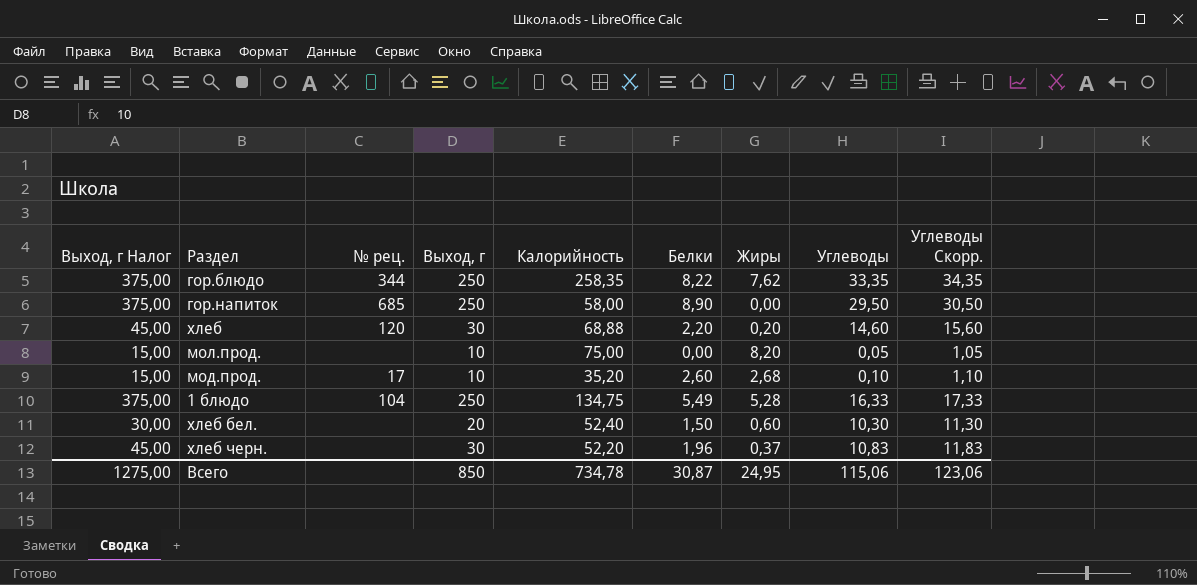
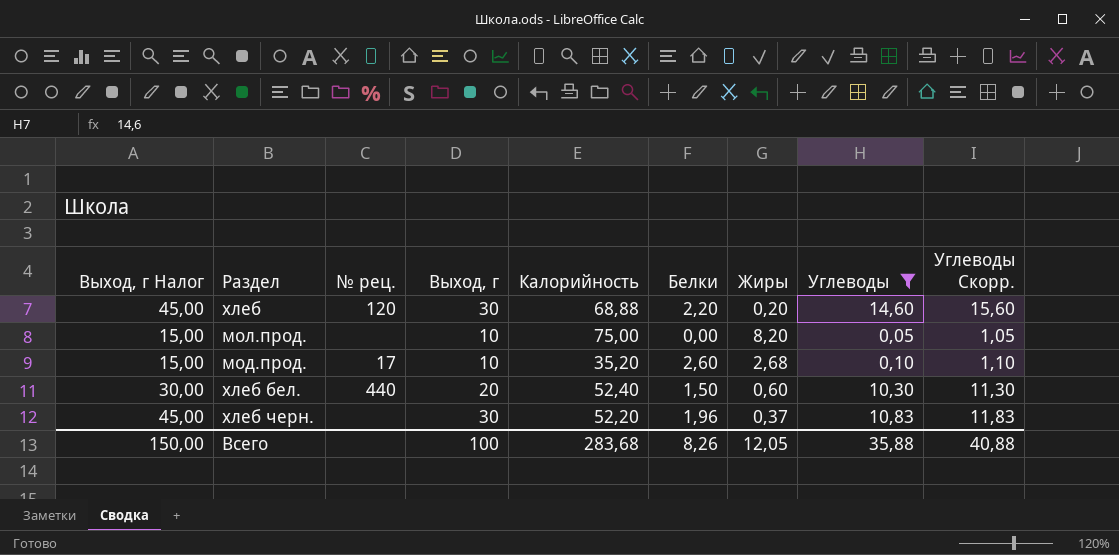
filter: none -> Углеводы <= 14,60
хлеб бел. | № рец.: none -> 440
Всего | Выход, г Налог: 1275,00 -> 150,00
Всего | Выход, г: 850 -> 100
Всего | Калорийность: 734,78 -> 283,68
Всего | Белки: 30,87 -> 8,26
Всего | Жиры: 24,95 -> 12,05
Всего | Углеводы: 115,06 -> 35,88
Всего | Углеводы Скорр.: 123,06 -> 40,88

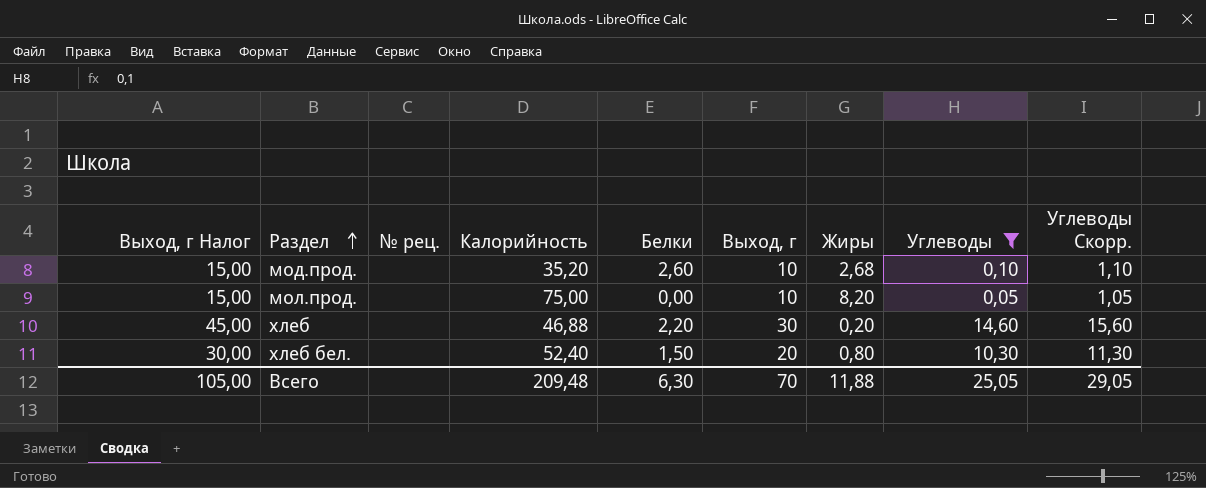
row order: none -> Раздел ascending
column Выход, г | position: 4 -> 6
row хлеб черн.: 45,00 | none | 30 | 52,20 | 1,96 | 0,37 | 10,83 | 11,83 -> none
мод.прод. | № рец.: 17 -> none
хлеб | № рец.: 120 -> none
хлеб | Калорийность: 68,88 -> 46,88
хлеб бел. | № рец.: 440 -> none
хлеб бел. | Жиры: 0,60 -> 0,80
Всего | Выход, г Налог: 150,00 -> 105,00
Всего | Калорийность: 283,68 -> 209,48
Всего | Белки: 8,26 -> 6,30
Всего | Выход, г: 100 -> 70
Всего | Жиры: 12,05 -> 11,88
Всего | Углеводы: 35,88 -> 25,05
Всего | Углеводы Скорр.: 40,88 -> 29,05

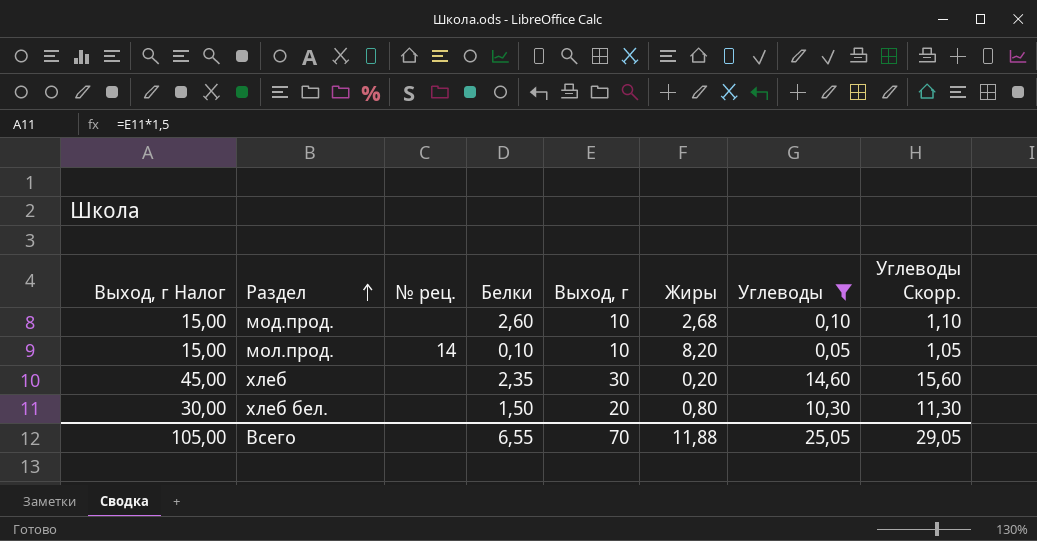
column Калорийность | position: 4 -> none
мол.прод. | № рец.: none -> 14
мол.прод. | Белки: 0,00 -> 0,10
хлеб | Белки: 2,20 -> 2,35
Всего | Белки: 6,30 -> 6,55

